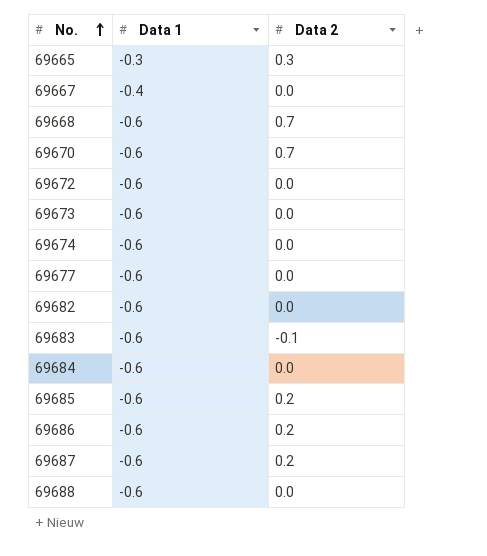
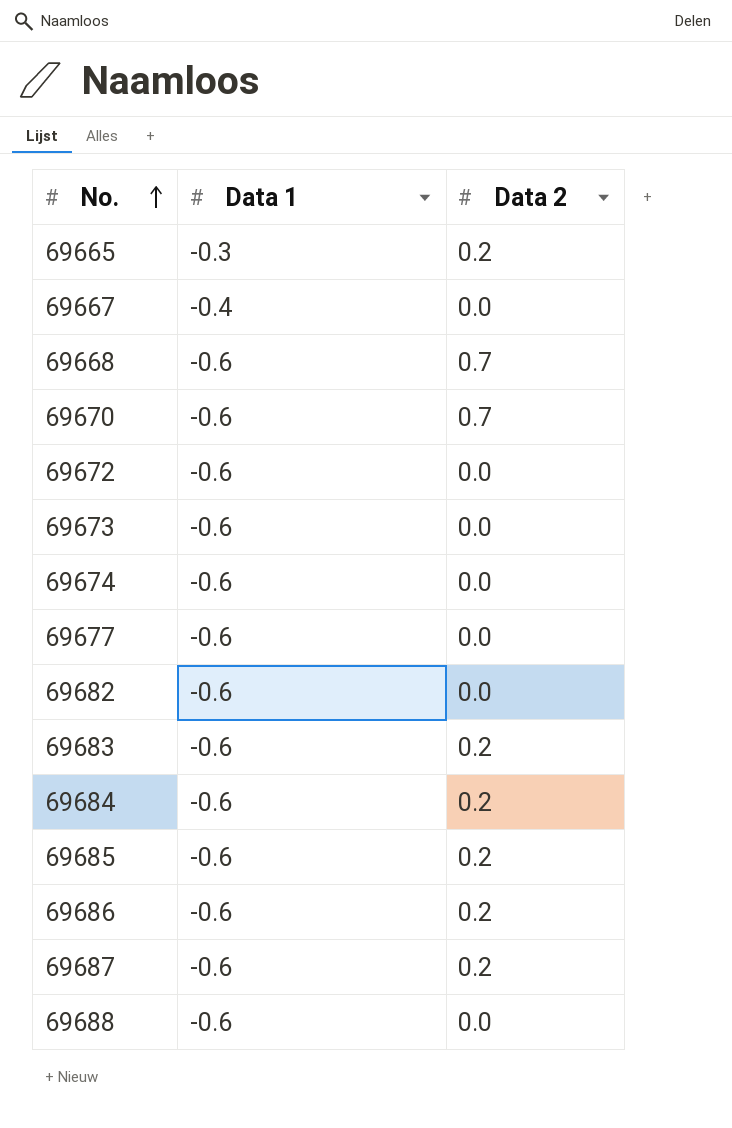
69665 | Data 2: 0.3 -> 0.2
69683 | Data 2: -0.1 -> 0.2
69684 | Data 2: 0.0 -> 0.2

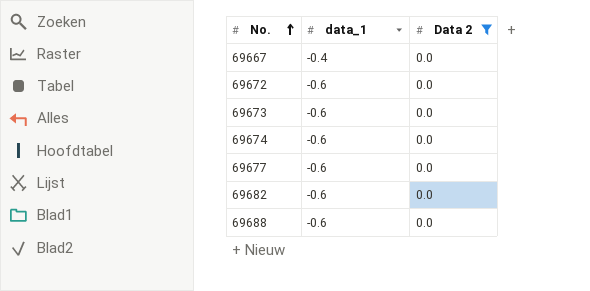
filter: none -> Data 2 = 0.0
column name: Data 1 -> data_1

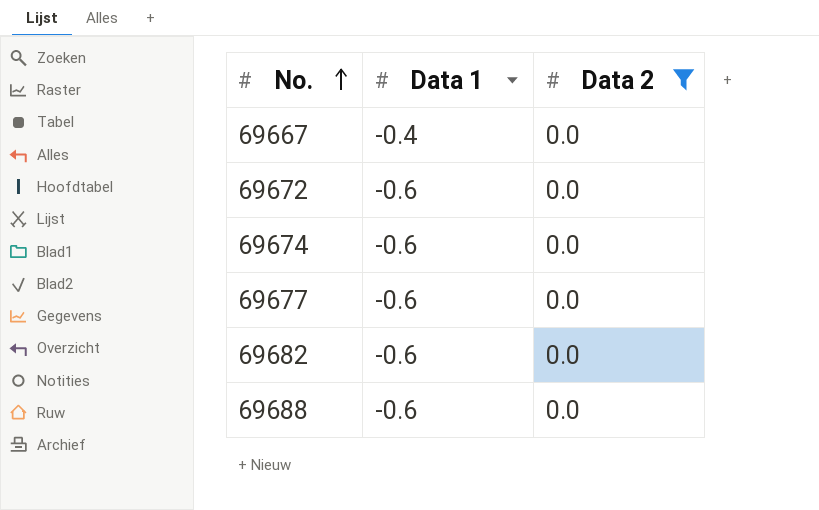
column name: data_1 -> Data 1
row 69673: -0.6 | 0.0 -> none

